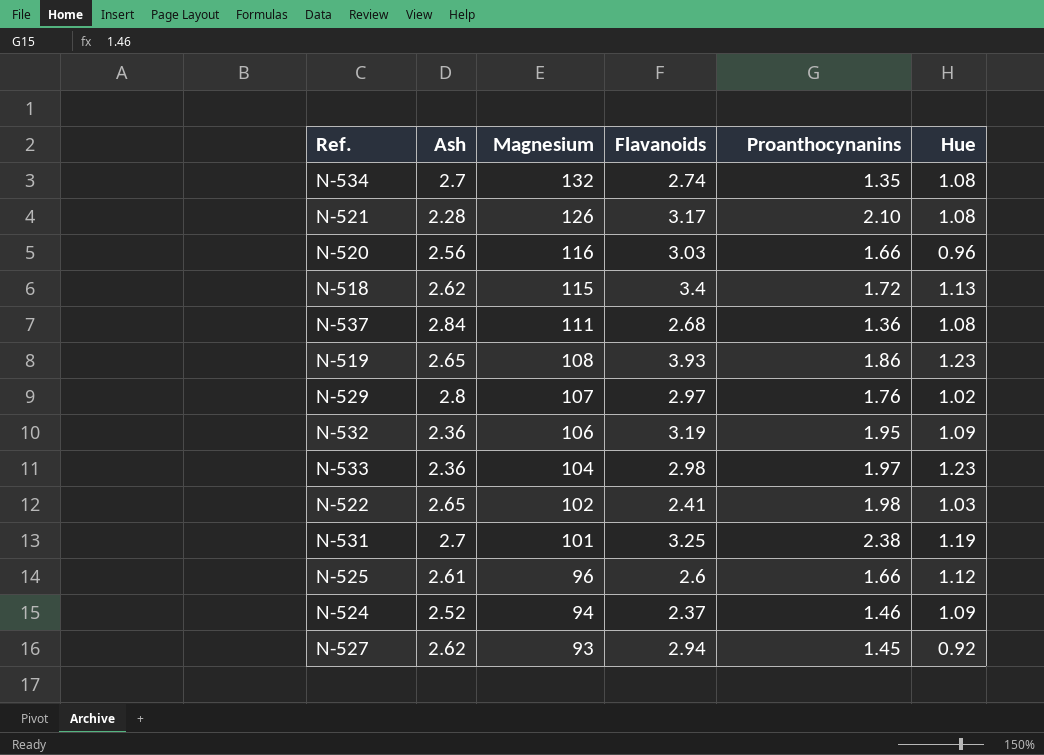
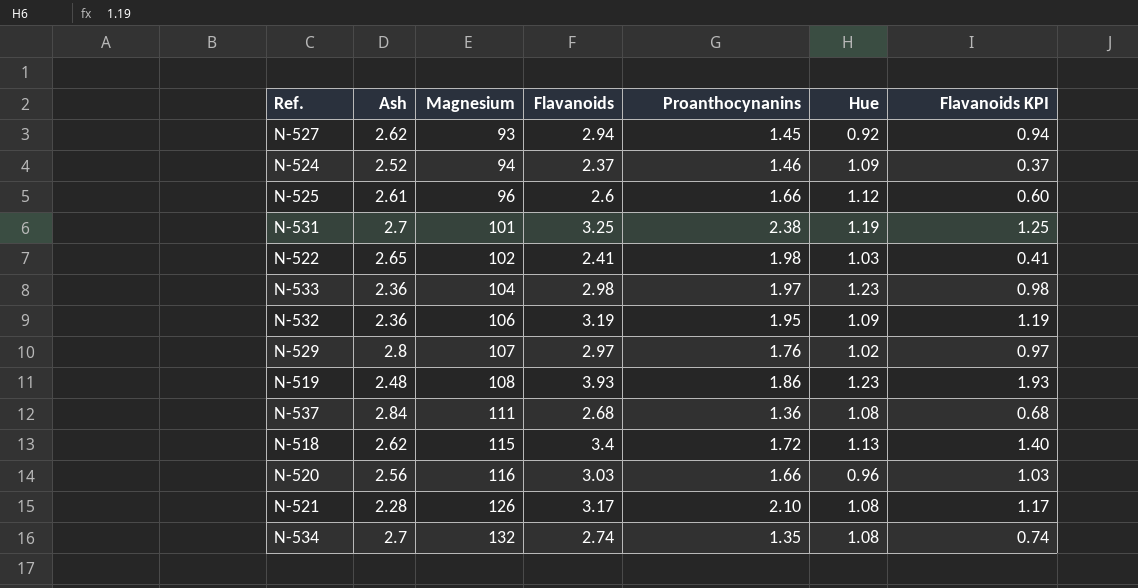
row order: Magnesium descending -> Magnesium ascending
column Flavanoids KPI | formula: none -> [Flavanoids] - 2
N-519 | Ash: 2.65 -> 2.48

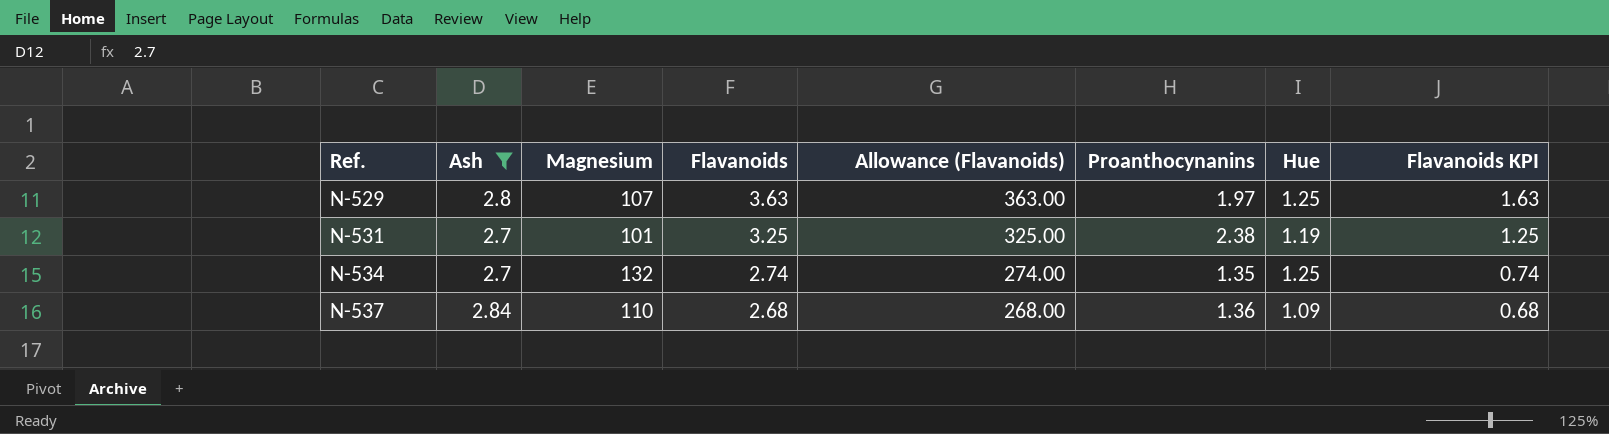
filter: none -> Ash >= 2.7
row order: Magnesium ascending -> Ref. ascending
column Allowance (Flavanoids) | formula: none -> [Flavanoids] * 100
N-529 | Flavanoids: 2.97 -> 3.63
N-529 | Proanthocynanins: 1.76 -> 1.97
N-529 | Hue: 1.02 -> 1.25
N-529 | Flavanoids KPI: 0.97 -> 1.63
N-534 | Hue: 1.08 -> 1.25
N-537 | Magnesium: 111 -> 110
N-537 | Hue: 1.08 -> 1.09

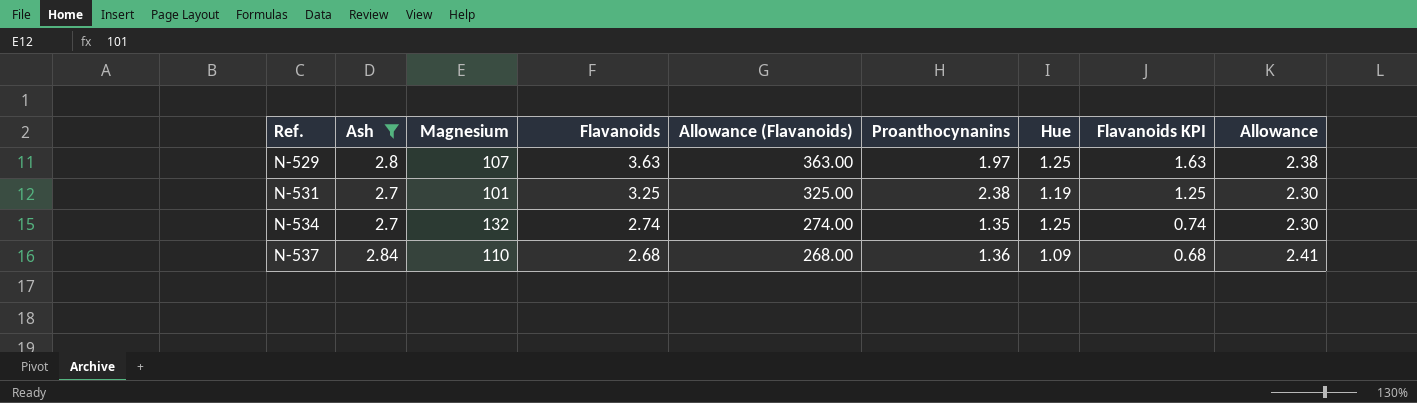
column Allowance | formula: none -> [Ash] * 0.85

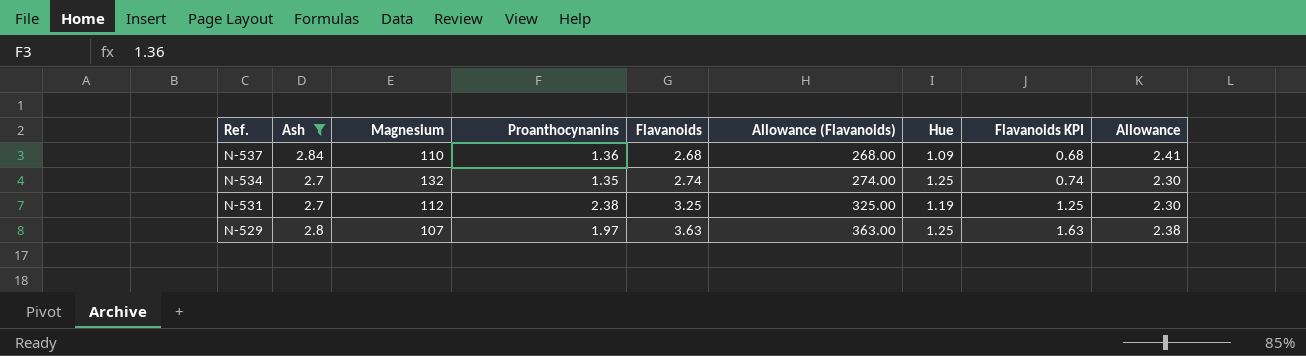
row order: Ref. ascending -> Ref. descending
column Proanthocynanins | position: 6 -> 4
N-531 | Magnesium: 101 -> 112

